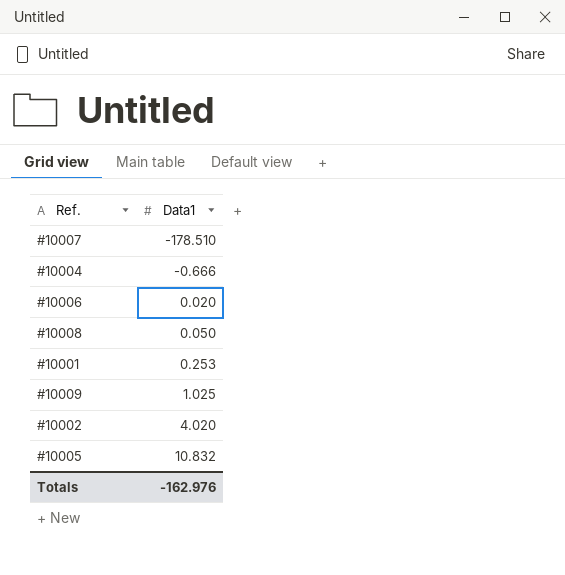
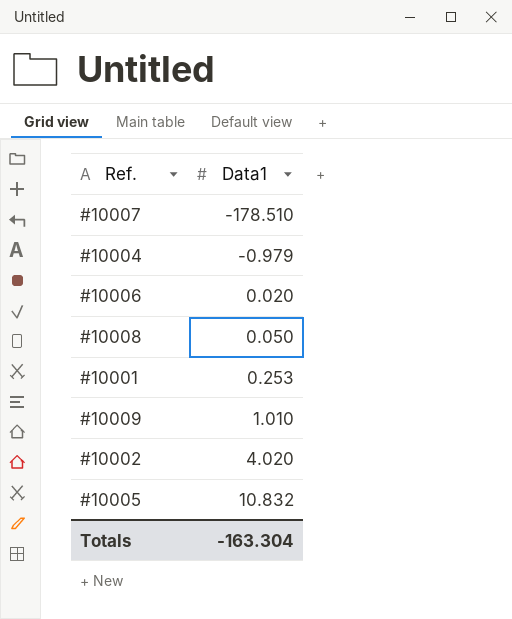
#10004 | Data1: -0.666 -> -0.979
#10009 | Data1: 1.025 -> 1.010
Totals | Data1: -162.976 -> -163.304

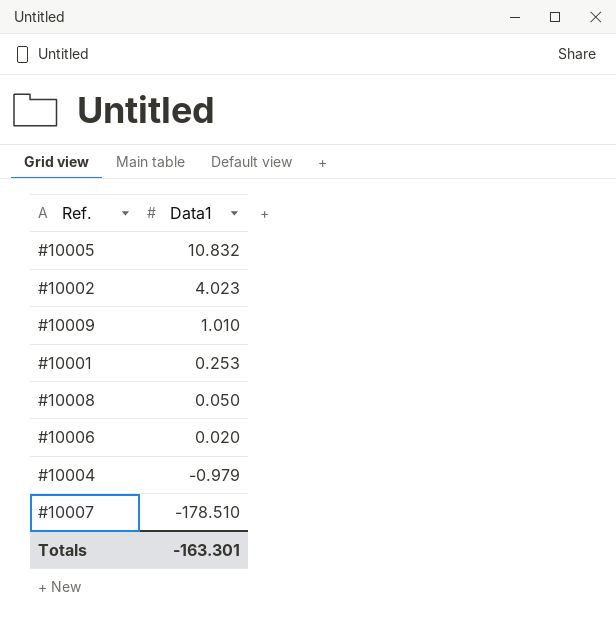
row order: Data1 ascending -> Data1 descending
#10002 | Data1: 4.020 -> 4.023
Totals | Data1: -163.304 -> -163.301

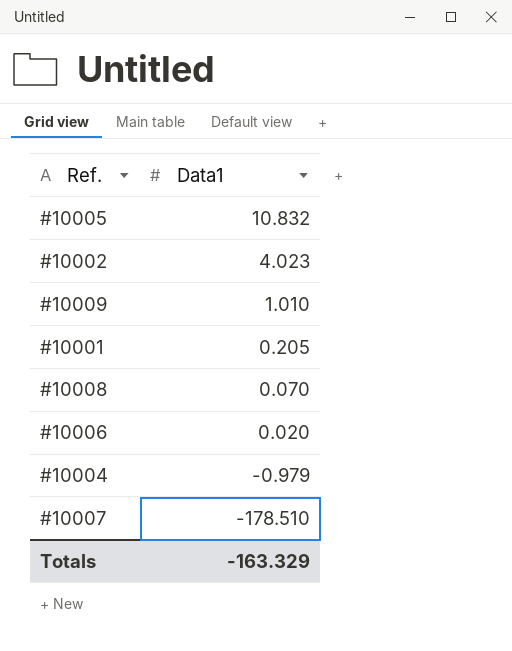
#10001 | Data1: 0.253 -> 0.205
#10008 | Data1: 0.050 -> 0.070
Totals | Data1: -163.301 -> -163.329

